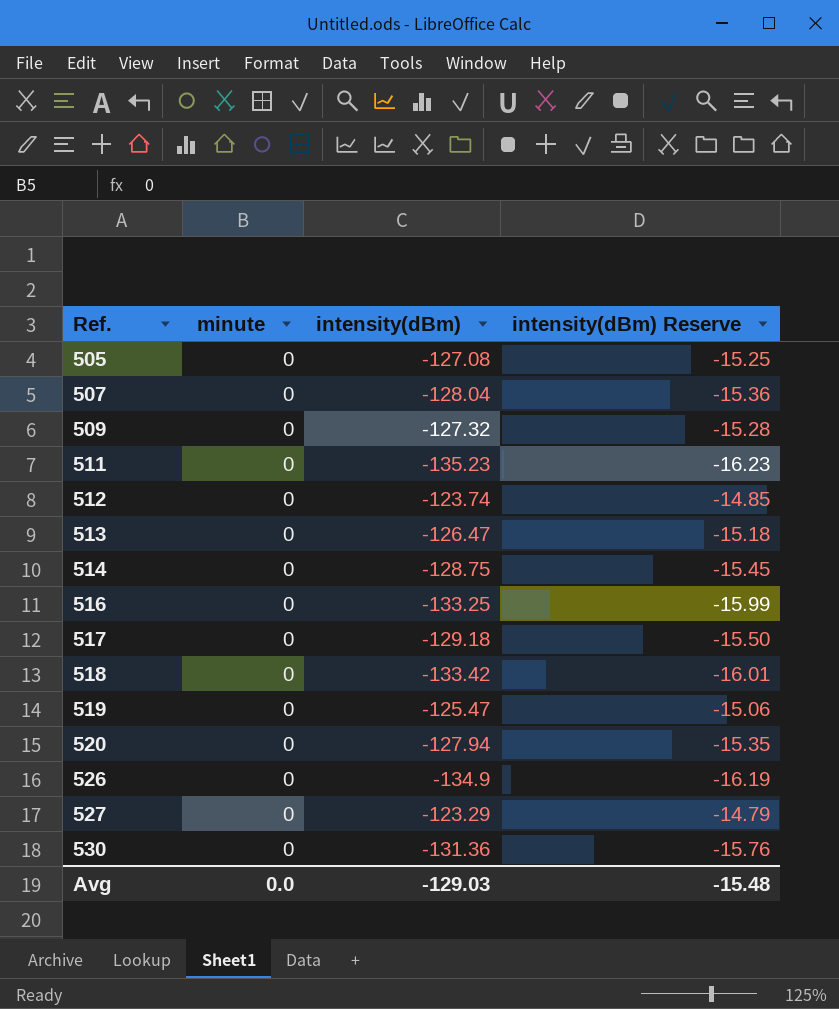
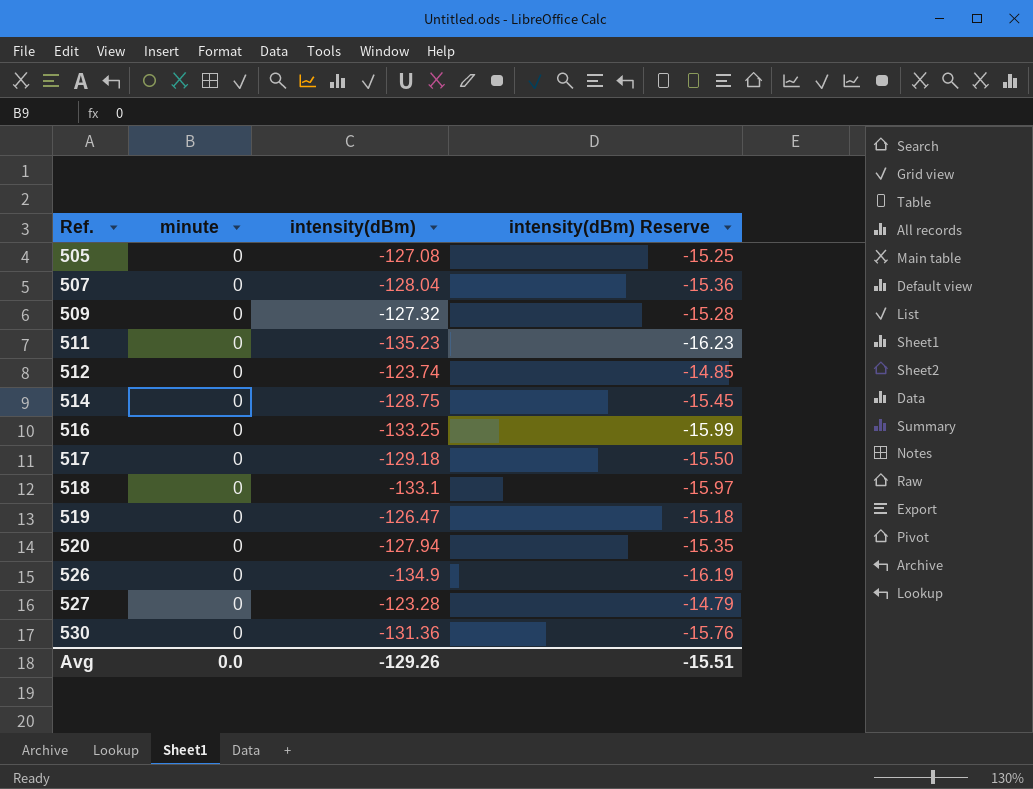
row 513: 0 | -126.47 | -15.18 -> none
518 | intensity(dBm): -133.42 -> -133.1
518 | intensity(dBm) Reserve: -16.01 -> -15.97
519 | intensity(dBm): -125.47 -> -126.47
519 | intensity(dBm) Reserve: -15.06 -> -15.18
527 | intensity(dBm): -123.29 -> -123.28
Avg | intensity(dBm): -129.03 -> -129.26
Avg | intensity(dBm) Reserve: -15.48 -> -15.51

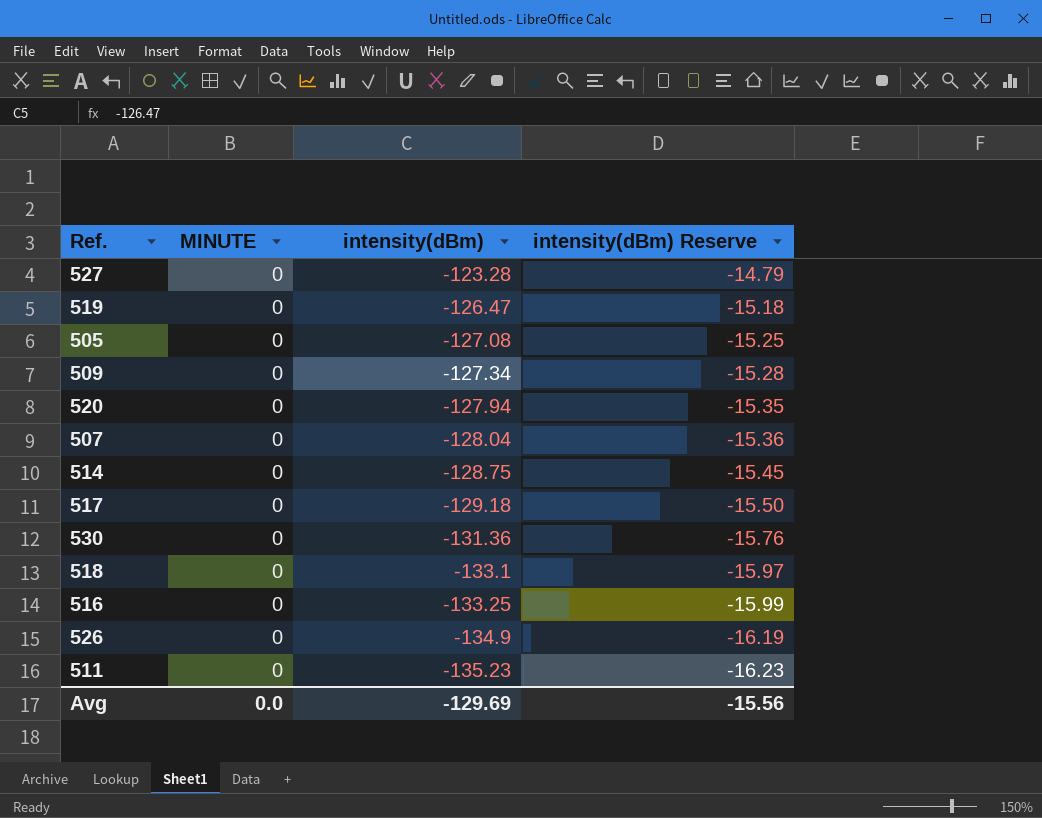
row order: Ref. ascending -> intensity(dBm) descending
column name: minute -> MINUTE
row 512: 0 | -123.74 | -14.85 -> none
509 | intensity(dBm): -127.32 -> -127.34
Avg | intensity(dBm): -129.26 -> -129.69
Avg | intensity(dBm) Reserve: -15.51 -> -15.56

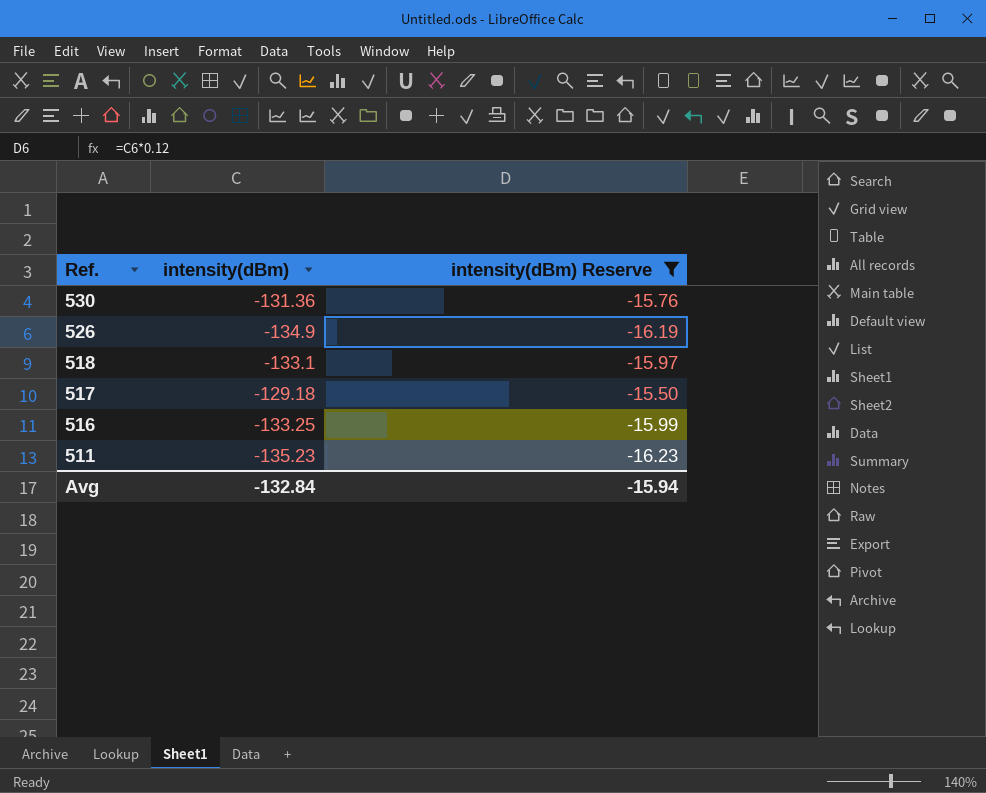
filter: none -> intensity(dBm) Reserve <= -15.50
row order: intensity(dBm) descending -> Ref. descending
column MINUTE | position: 2 -> none
Avg | intensity(dBm): -129.69 -> -132.84
Avg | intensity(dBm) Reserve: -15.56 -> -15.94

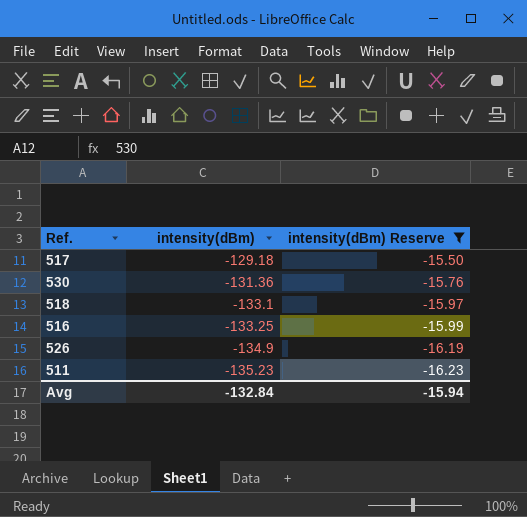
row order: Ref. descending -> intensity(dBm) descending

